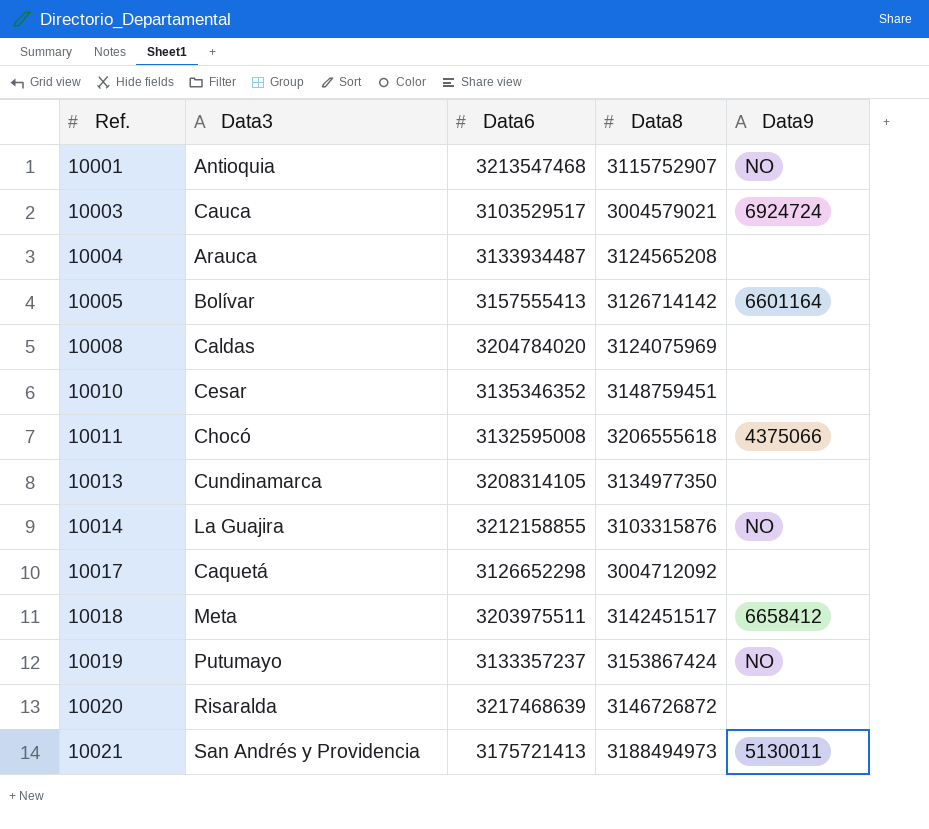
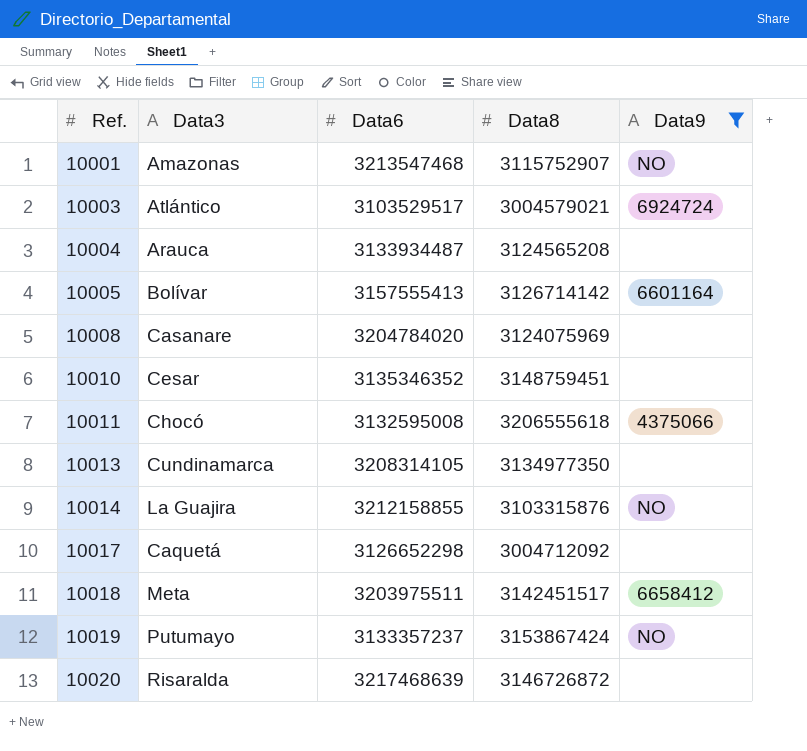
filter: none -> Data9 != 5130011
10001 | Data3: Antioquia -> Amazonas
10003 | Data3: Cauca -> Atlántico
10008 | Data3: Caldas -> Casanare

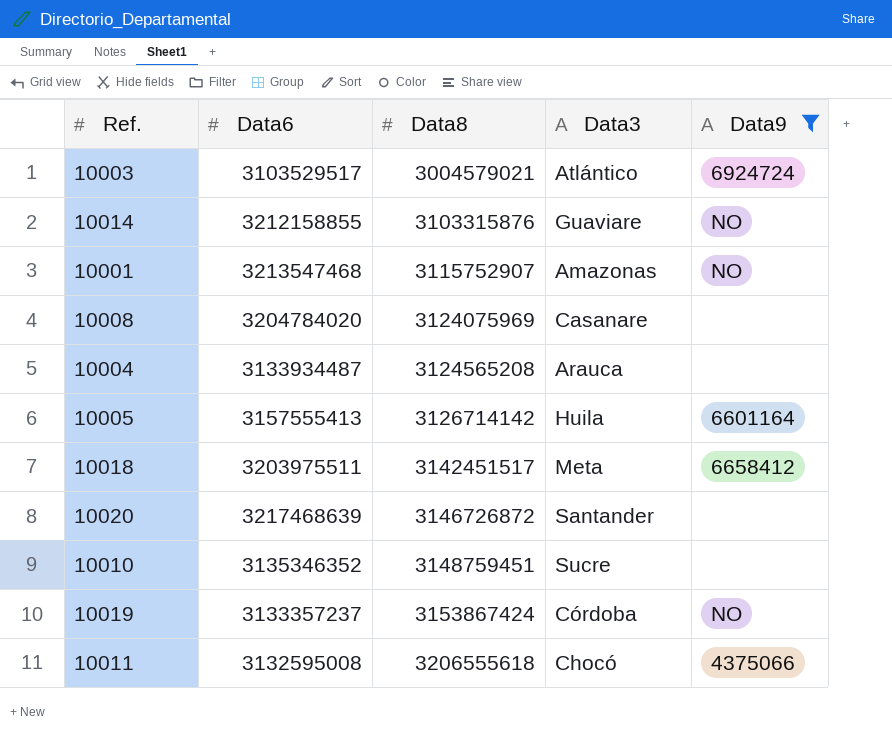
row order: Ref. ascending -> Data8 ascending
column Data3 | position: 2 -> 4
row 10013: Cundinamarca | 3208314105 | 3134977350 | none -> none
row 10017: Caquetá | 3126652298 | 3004712092 | none -> none
10014 | Data3: La Guajira -> Guaviare
10005 | Data3: Bolívar -> Huila
10020 | Data3: Risaralda -> Santander
10010 | Data3: Cesar -> Sucre
10019 | Data3: Putumayo -> Córdoba

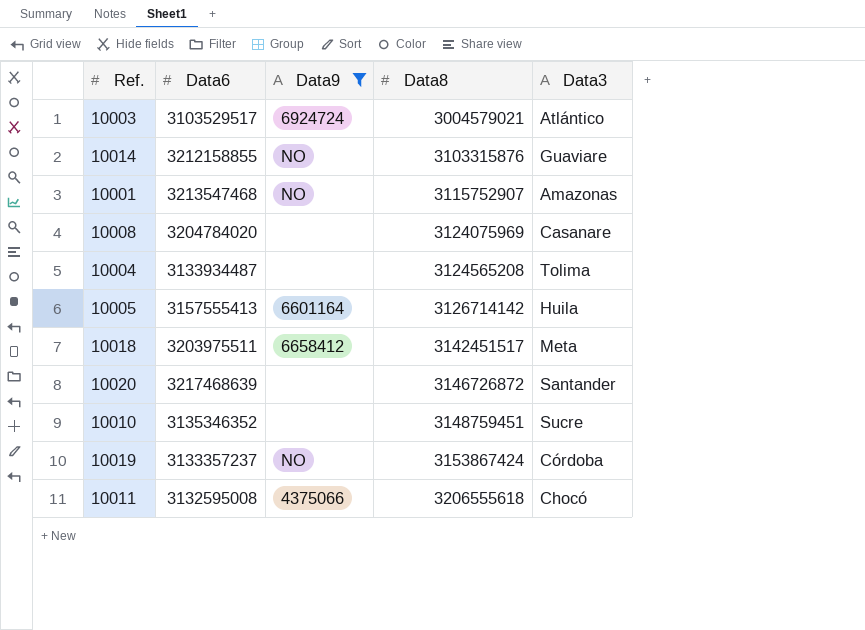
column Data9 | position: 5 -> 3
10004 | Data3: Arauca -> Tolima

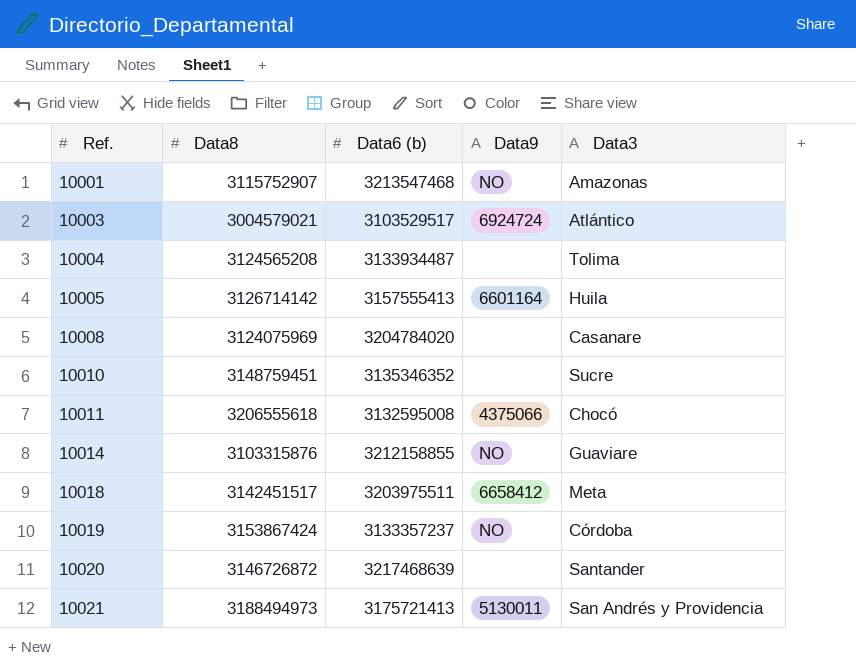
filter: Data9 != 5130011 -> none
row order: Data8 ascending -> Ref. ascending
column Data8 | position: 4 -> 2
column name: Data6 -> Data6 (b)

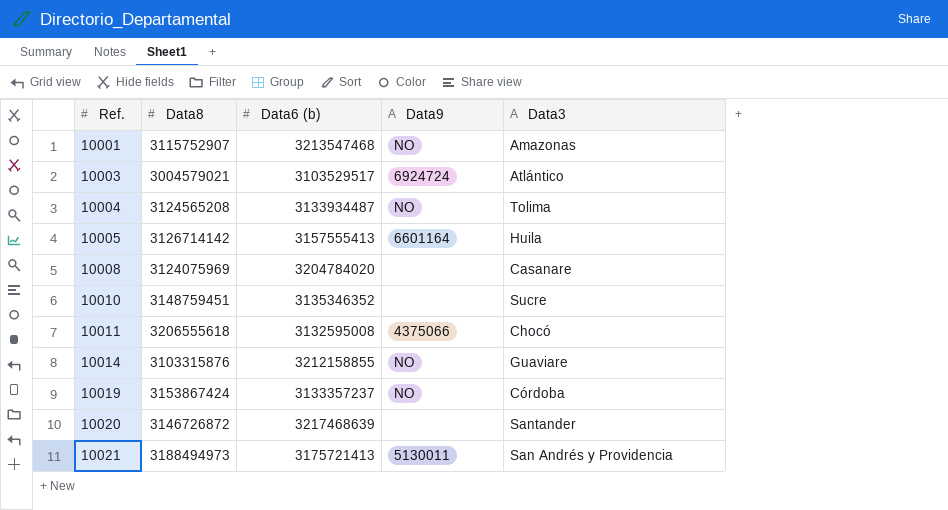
row 10018: 3142451517 | 3203975511 | 6658412 | Meta -> none
10004 | Data9: none -> NO

